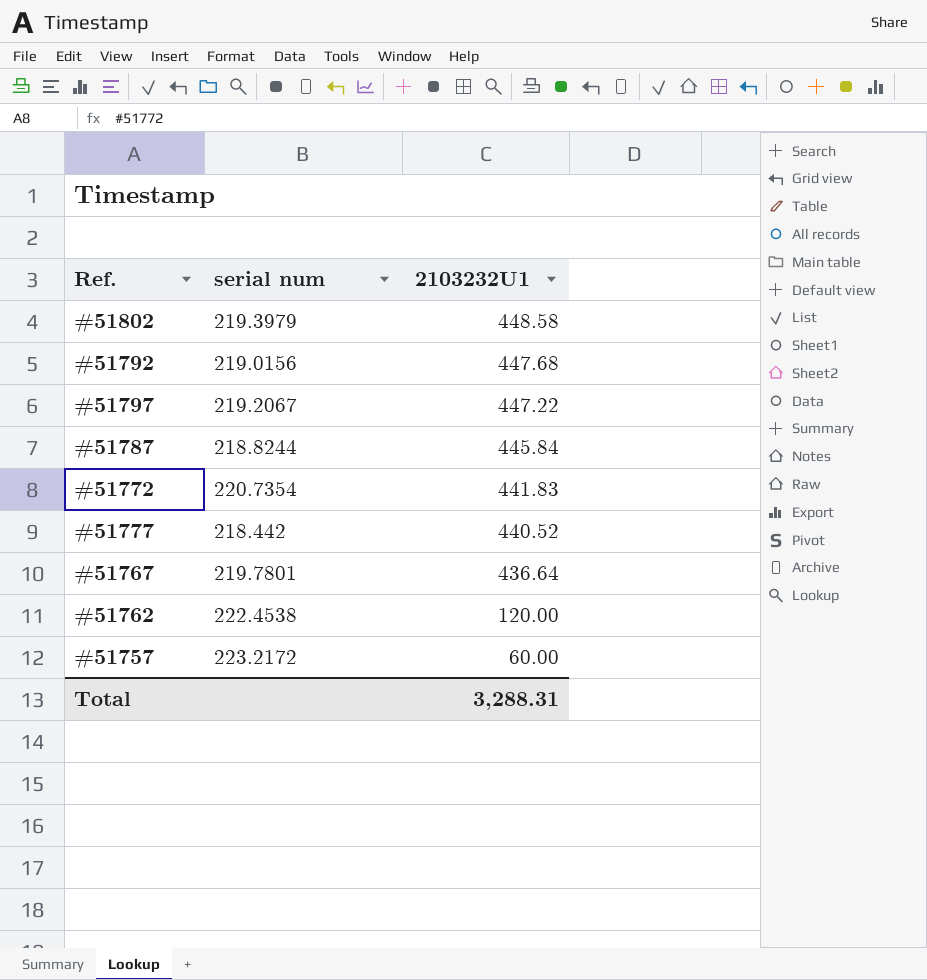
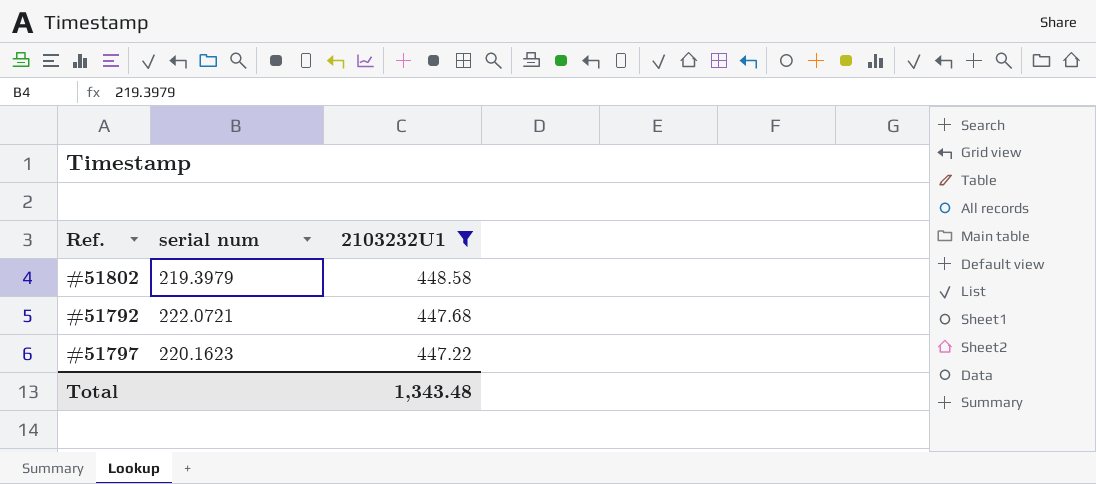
filter: none -> 2103232U1 >= 447.22
#51792 | serial num: 219.0156 -> 222.0721
#51797 | serial num: 219.2067 -> 220.1623
Total | 2103232U1: 3,288.31 -> 1,343.48

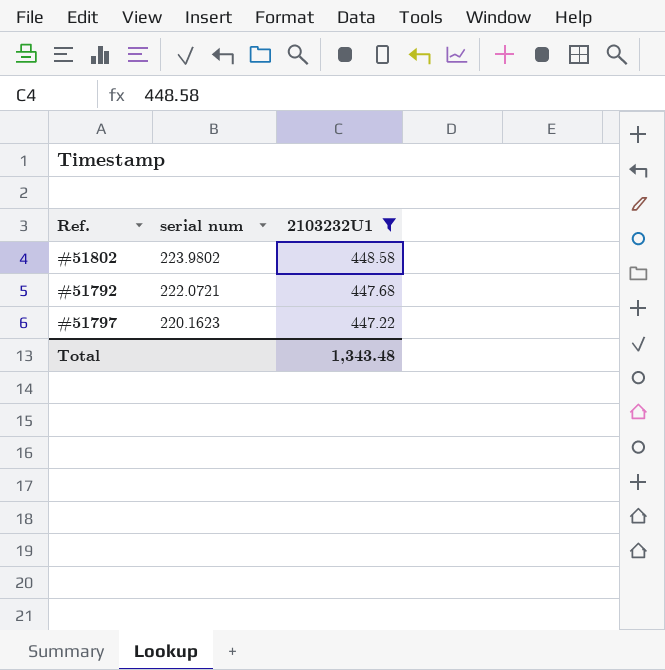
#51802 | serial num: 219.3979 -> 223.9802

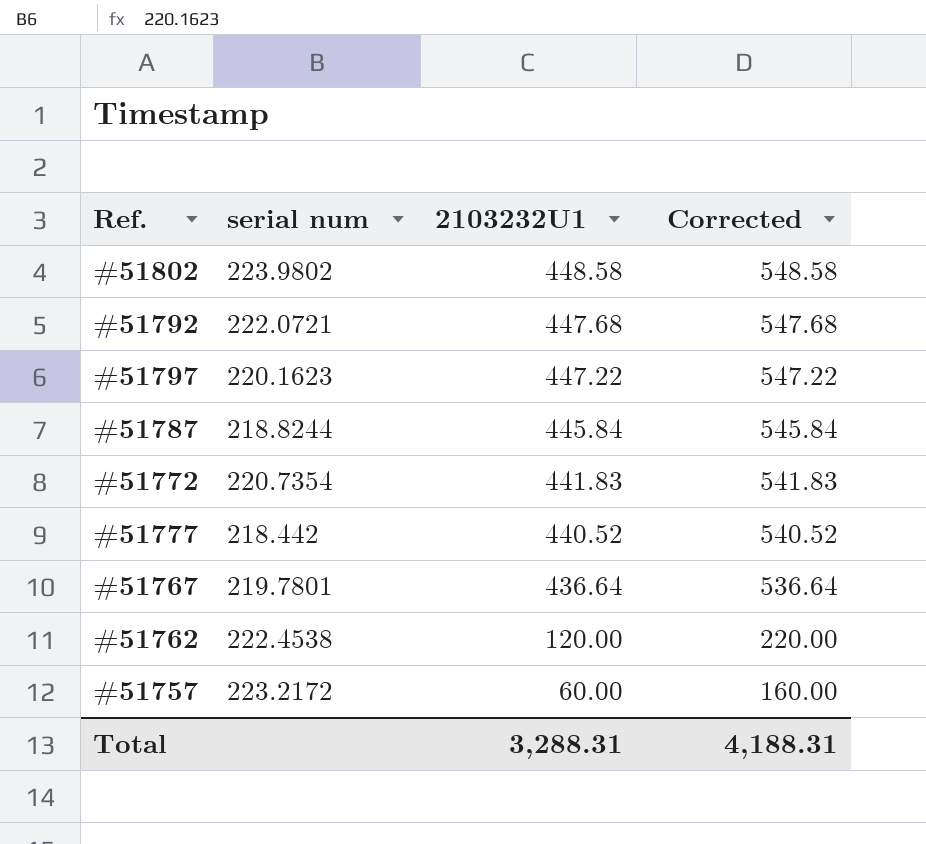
filter: 2103232U1 >= 447.22 -> none
column Corrected | formula: none -> [2103232U1] + 100
Total | 2103232U1: 1,343.48 -> 3,288.31

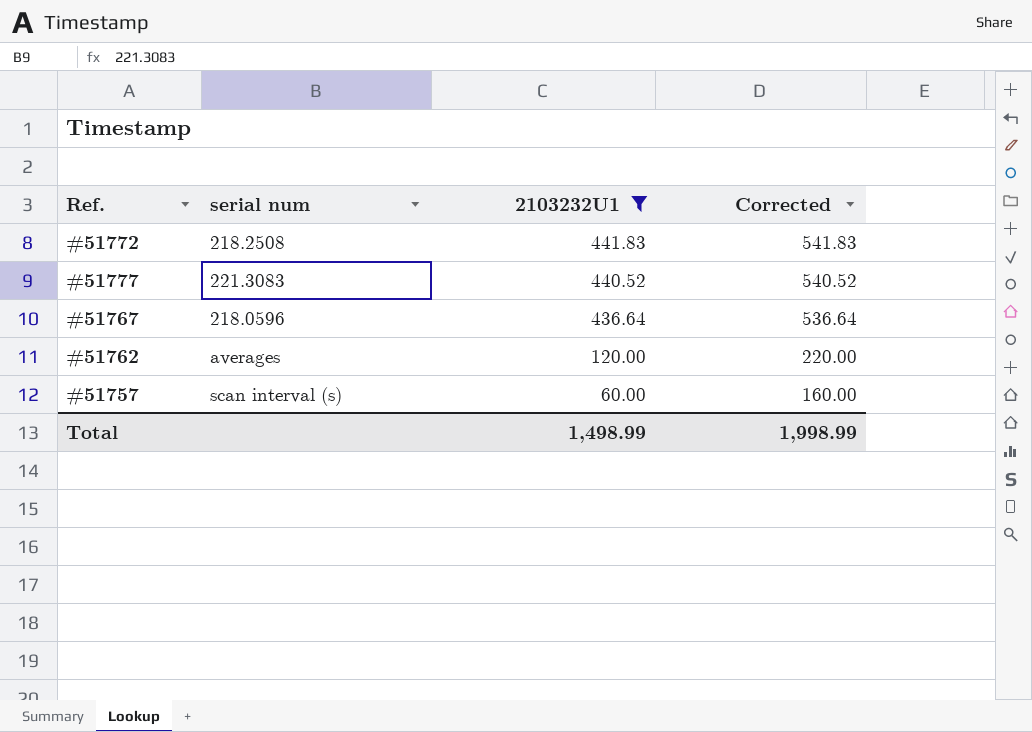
filter: none -> 2103232U1 <= 441.83
#51772 | serial num: 220.7354 -> 218.2508
#51777 | serial num: 218.442 -> 221.3083
#51767 | serial num: 219.7801 -> 218.0596
#51762 | serial num: 222.4538 -> averages
#51757 | serial num: 223.2172 -> scan interval (s)
Total | 2103232U1: 3,288.31 -> 1,498.99
Total | Corrected: 4,188.31 -> 1,998.99

